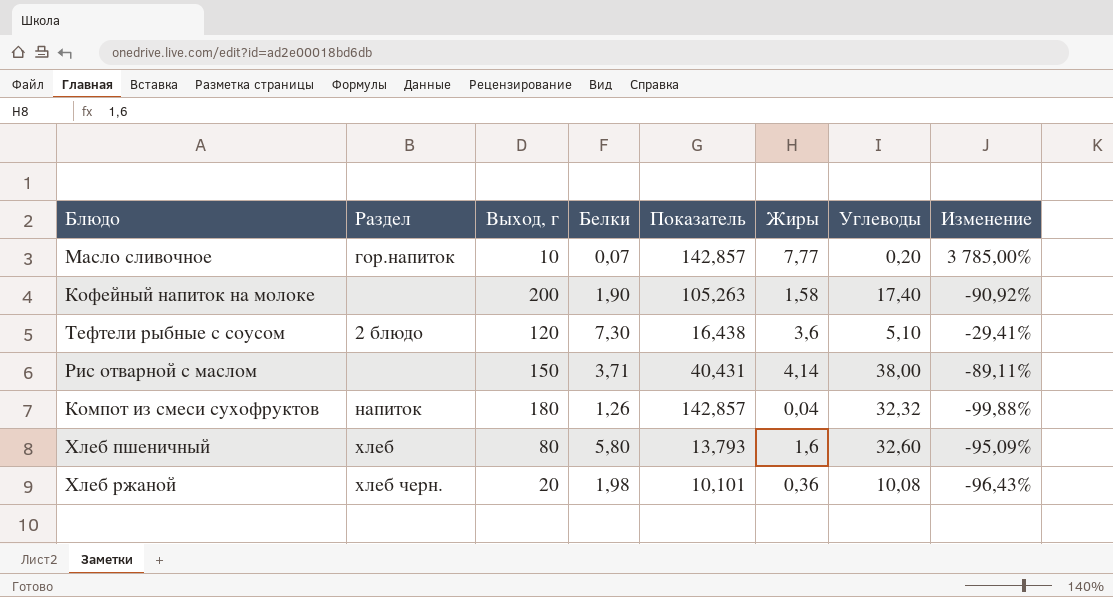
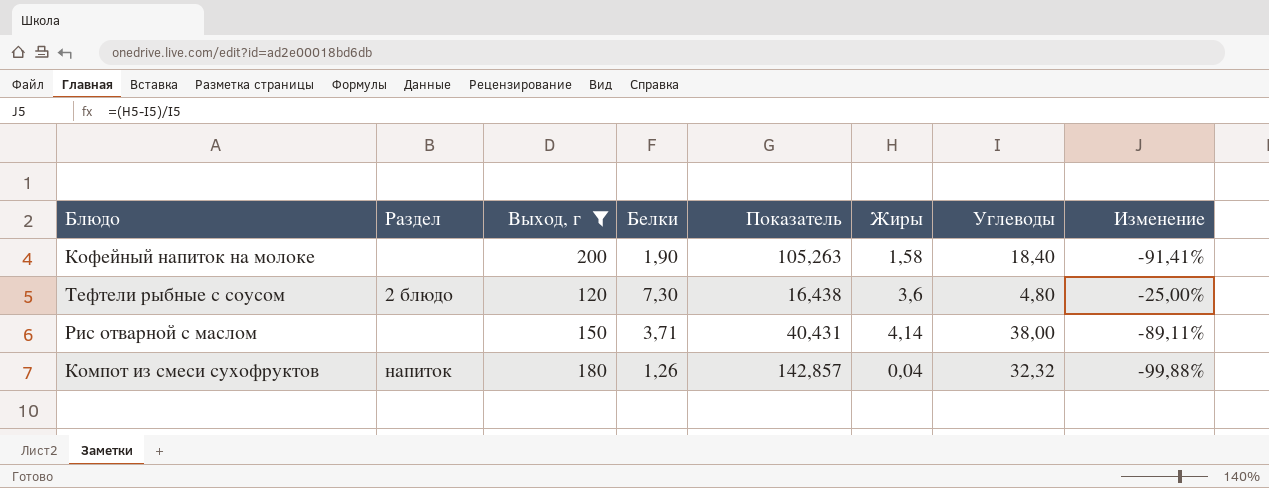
filter: none -> Выход, г >= 120
Кофейный напиток на молоке | Углеводы: 17,40 -> 18,40
Кофейный напиток на молоке | Изменение: -90,92% -> -91,41%
Тефтели рыбные с соусом | Углеводы: 5,10 -> 4,80
Тефтели рыбные с соусом | Изменение: -29,41% -> -25,00%

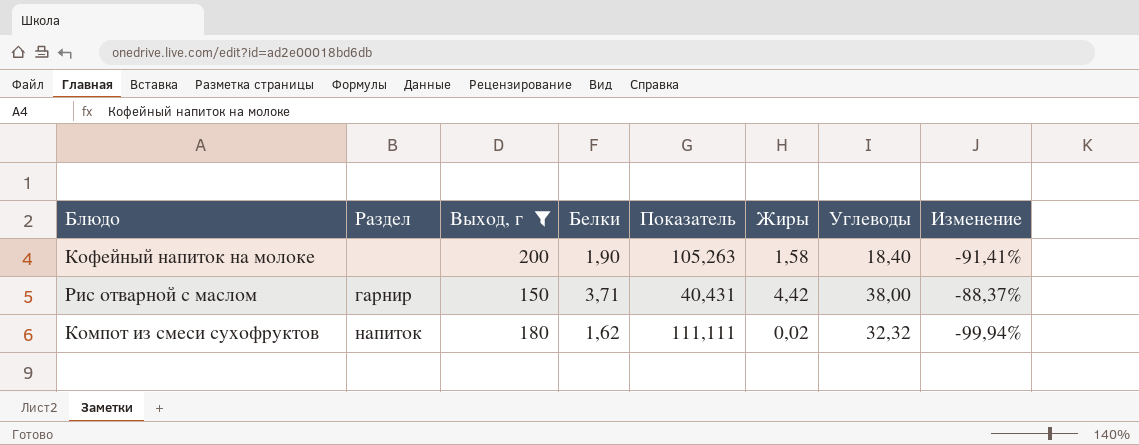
row Тефтели рыбные с соусом: 2 блюдо | 120 | 7,30 | 16,438 | 3,6 | 4,80 | -25,00% -> none
Рис отварной с маслом | Раздел: none -> гарнир
Рис отварной с маслом | Жиры: 4,14 -> 4,42
Рис отварной с маслом | Изменение: -89,11% -> -88,37%
Компот из смеси сухофруктов | Белки: 1,26 -> 1,62
Компот из смеси сухофруктов | Показатель: 142,857 -> 111,111
Компот из смеси сухофруктов | Жиры: 0,04 -> 0,02
Компот из смеси сухофруктов | Изменение: -99,88% -> -99,94%

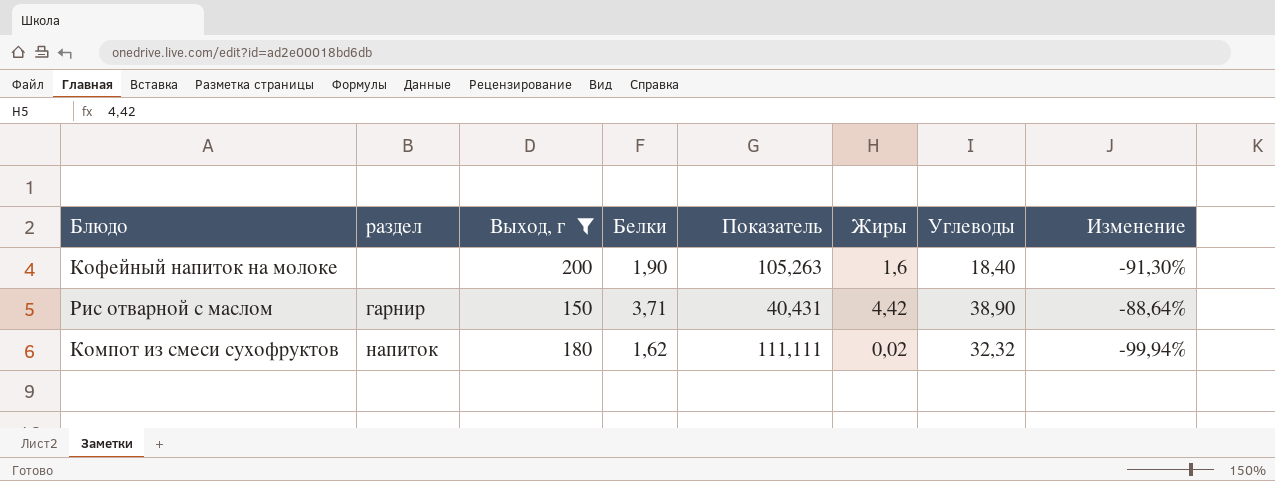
column name: Раздел -> раздел
Кофейный напиток на молоке | Жиры: 1,58 -> 1,6
Кофейный напиток на молоке | Изменение: -91,41% -> -91,30%
Рис отварной с маслом | Углеводы: 38,00 -> 38,90
Рис отварной с маслом | Изменение: -88,37% -> -88,64%

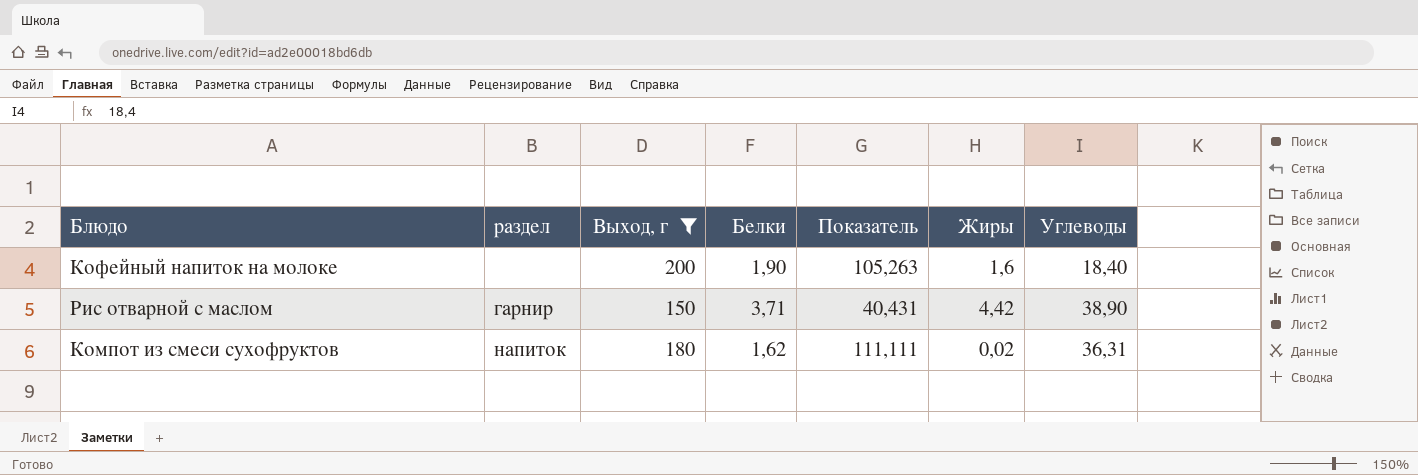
column Изменение | formula: ([Жиры] - [Углеводы]) / [Углеводы] -> none
Компот из смеси сухофруктов | Углеводы: 32,32 -> 36,31

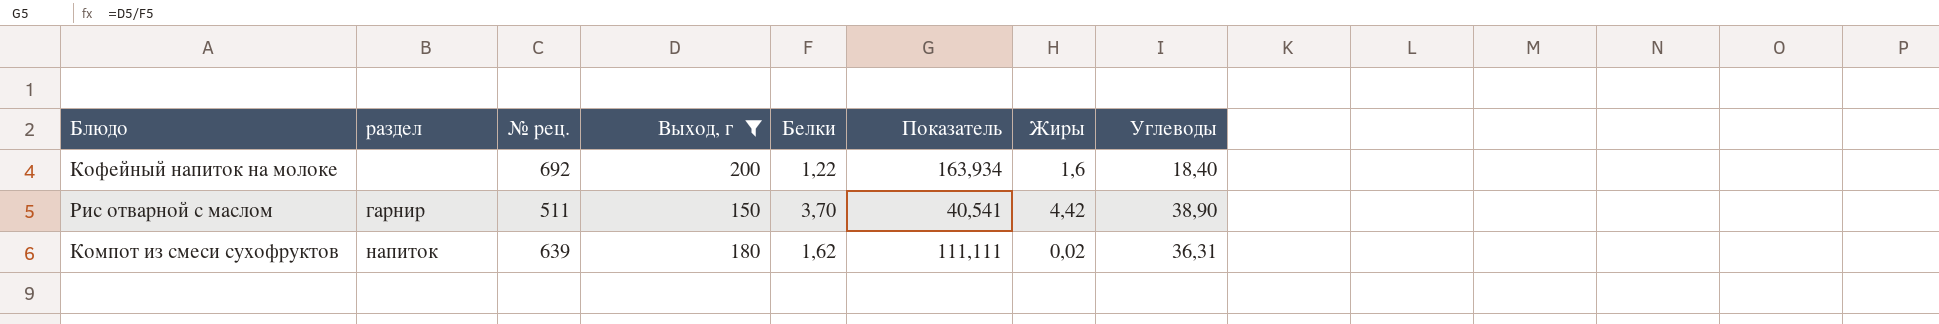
column № рец. | position: none -> 3
Кофейный напиток на молоке | Белки: 1,90 -> 1,22
Кофейный напиток на молоке | Показатель: 105,263 -> 163,934
Рис отварной с маслом | Белки: 3,71 -> 3,70
Рис отварной с маслом | Показатель: 40,431 -> 40,541

